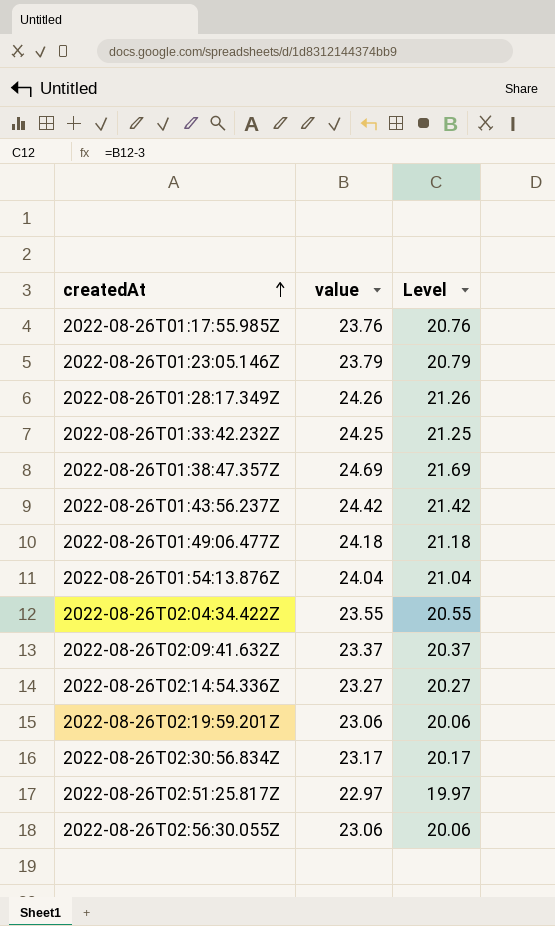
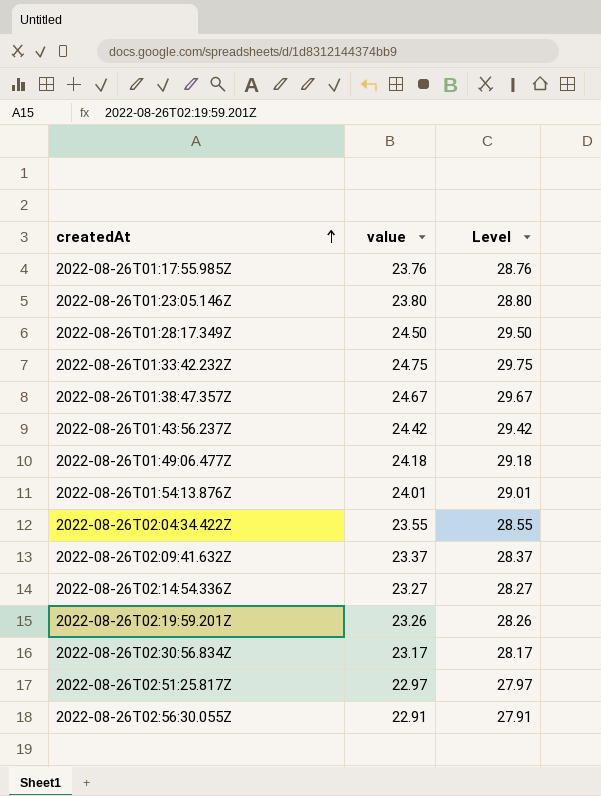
column Level | formula: [value] - 3 -> [value] + 5
2022-08-26T01:23:05.146Z | value: 23.79 -> 23.80
2022-08-26T01:28:17.349Z | value: 24.26 -> 24.50
2022-08-26T01:33:42.232Z | value: 24.25 -> 24.75
2022-08-26T01:38:47.357Z | value: 24.69 -> 24.67
2022-08-26T01:54:13.876Z | value: 24.04 -> 24.01
2022-08-26T02:19:59.201Z | value: 23.06 -> 23.26
2022-08-26T02:56:30.055Z | value: 23.06 -> 22.91

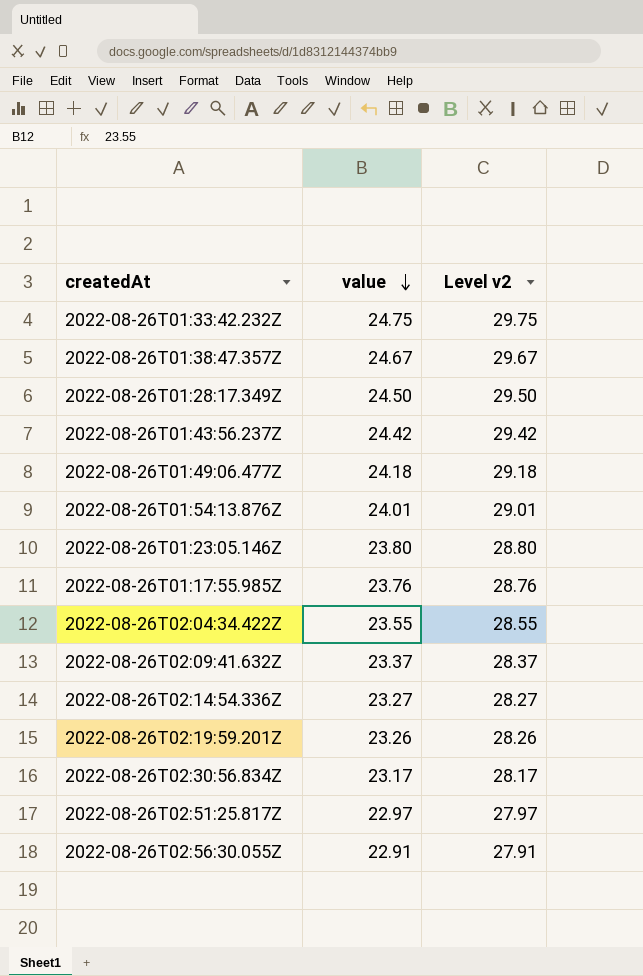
row order: createdAt ascending -> value descending
column name: Level -> Level v2

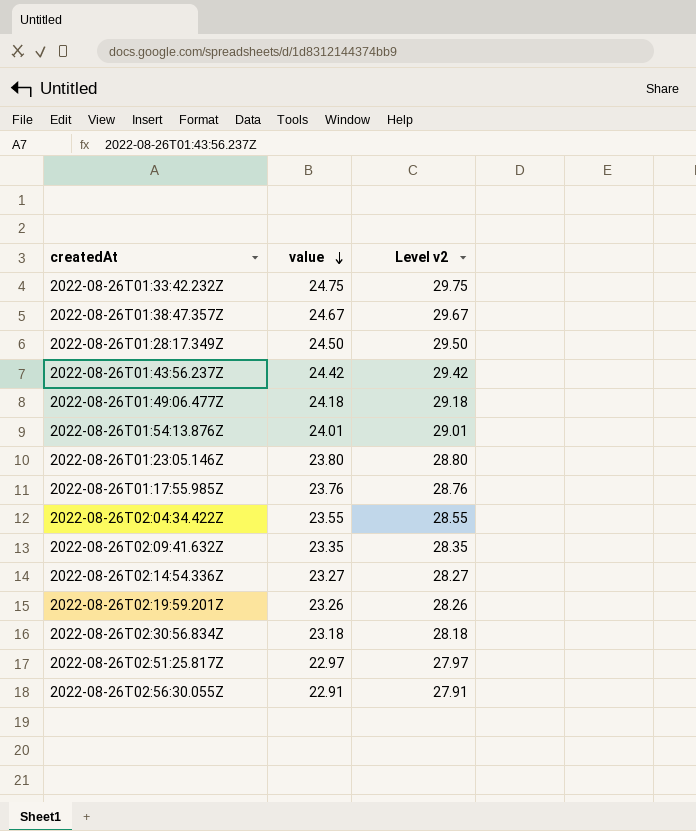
2022-08-26T02:09:41.632Z | value: 23.37 -> 23.35
2022-08-26T02:09:41.632Z | Level v2: 28.37 -> 28.35
2022-08-26T02:30:56.834Z | value: 23.17 -> 23.18
2022-08-26T02:30:56.834Z | Level v2: 28.17 -> 28.18

